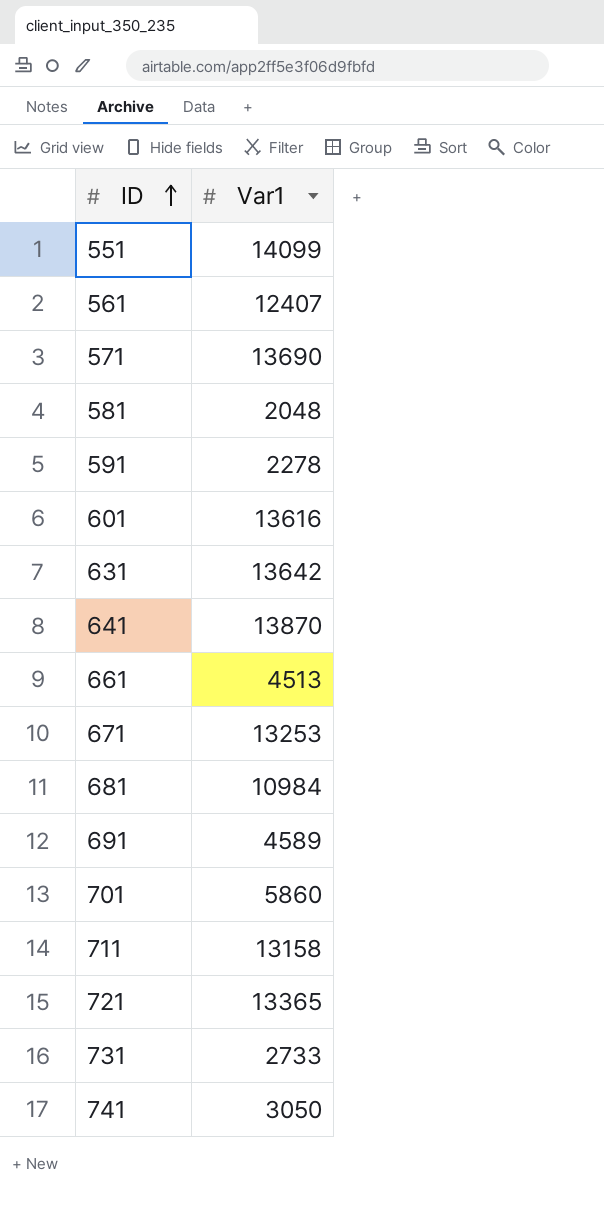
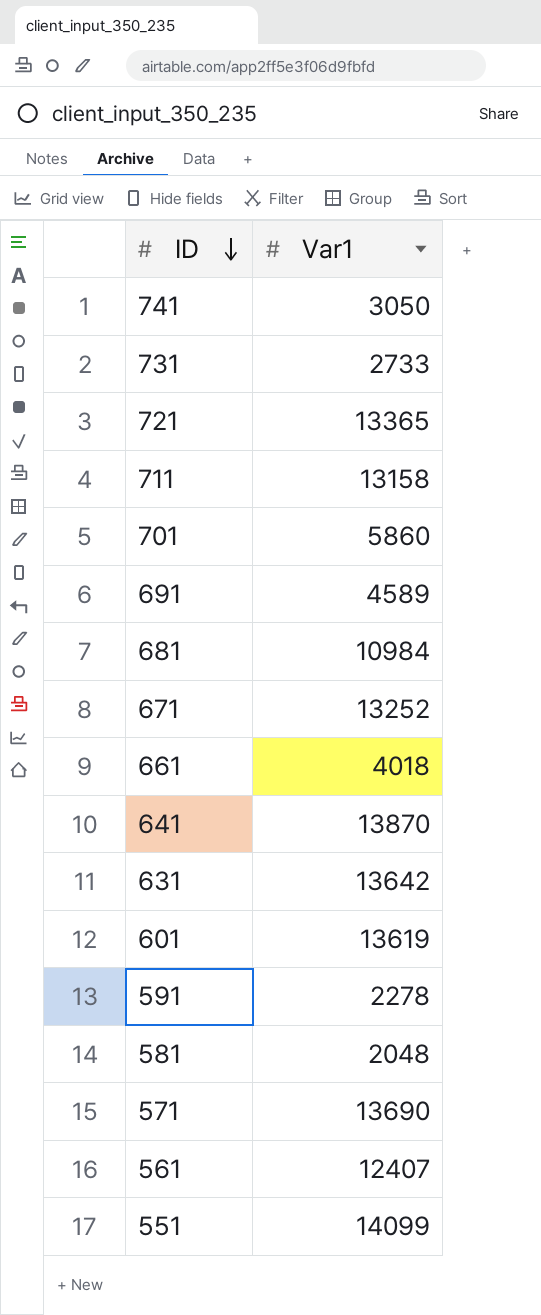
row order: ID ascending -> ID descending
671 | Var1: 13253 -> 13252
661 | Var1: 4513 -> 4018
601 | Var1: 13616 -> 13619

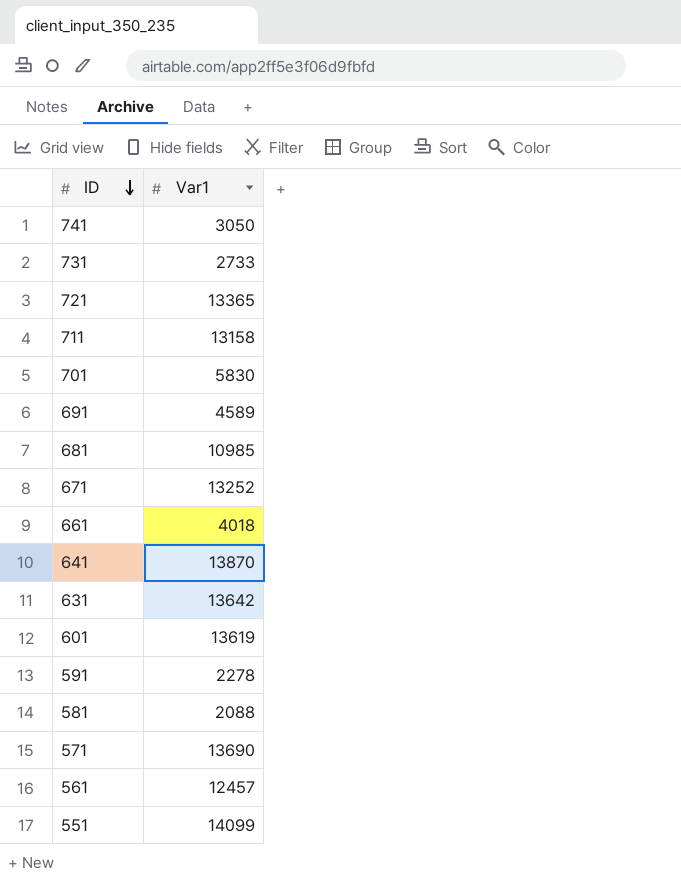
701 | Var1: 5860 -> 5830
681 | Var1: 10984 -> 10985
581 | Var1: 2048 -> 2088
561 | Var1: 12407 -> 12457

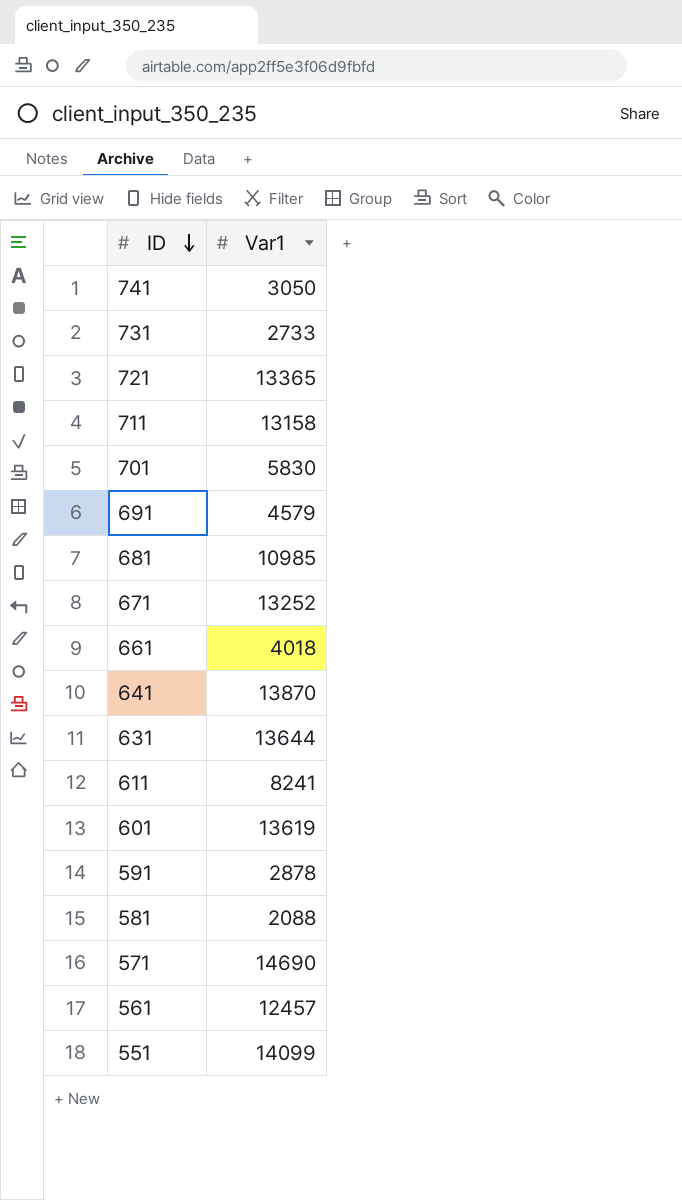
691 | Var1: 4589 -> 4579
631 | Var1: 13642 -> 13644
row 611: none -> 8241
591 | Var1: 2278 -> 2878
571 | Var1: 13690 -> 14690

